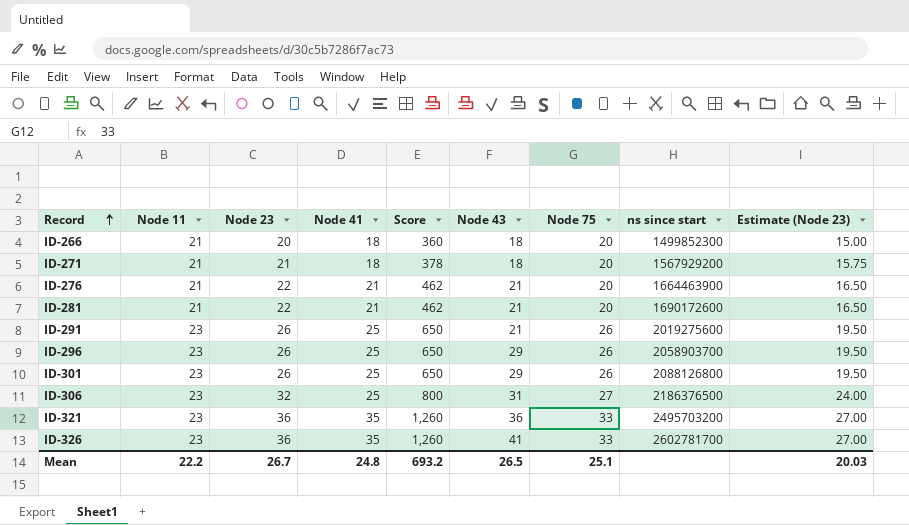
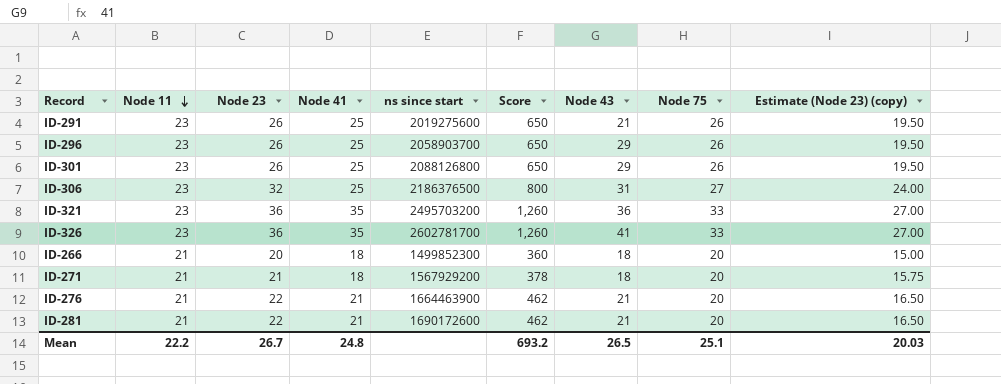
row order: Record ascending -> Node 11 descending
column ns since start | position: 8 -> 5
column name: Estimate (Node 23) -> Estimate (Node 23) (copy)

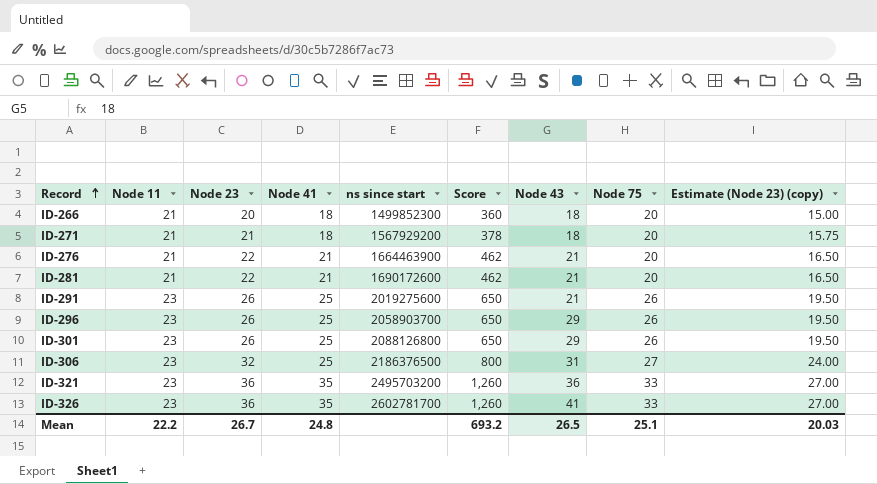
row order: Node 11 descending -> Record ascending

